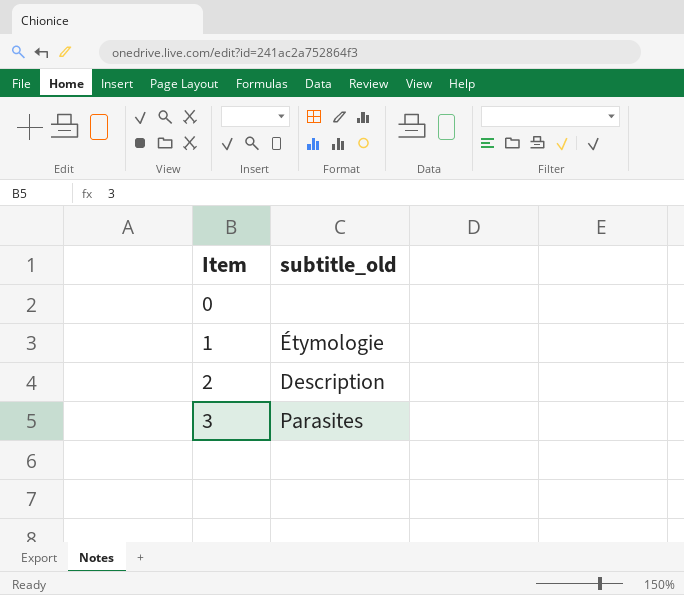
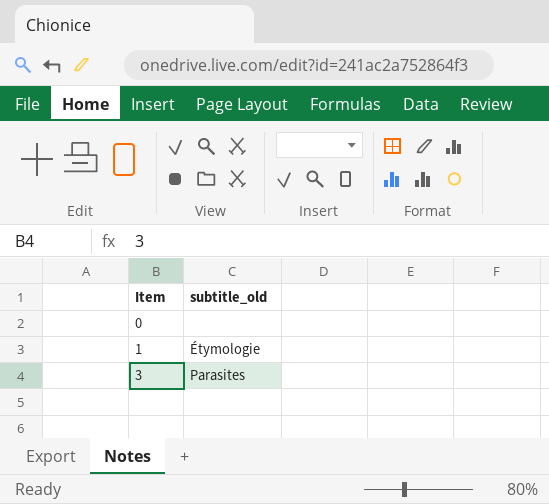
row 2: Description -> none

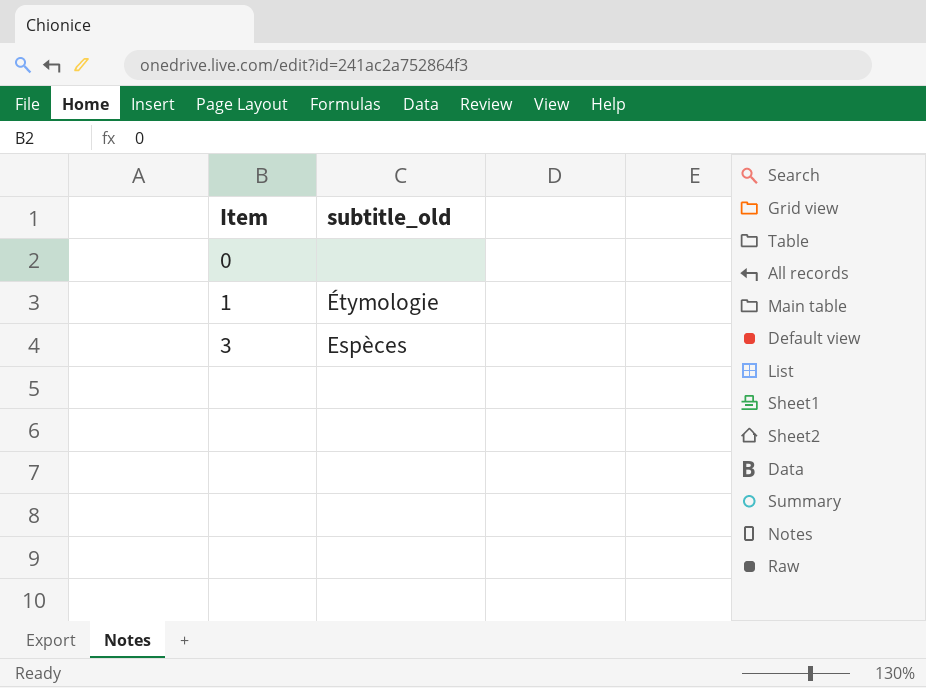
3 | subtitle_old: Parasites -> Espèces

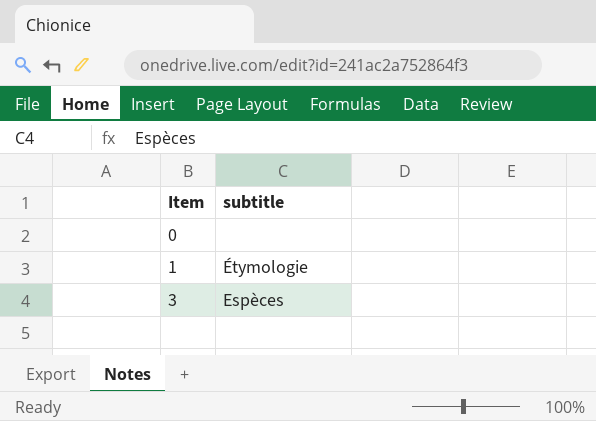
column name: subtitle_old -> subtitle

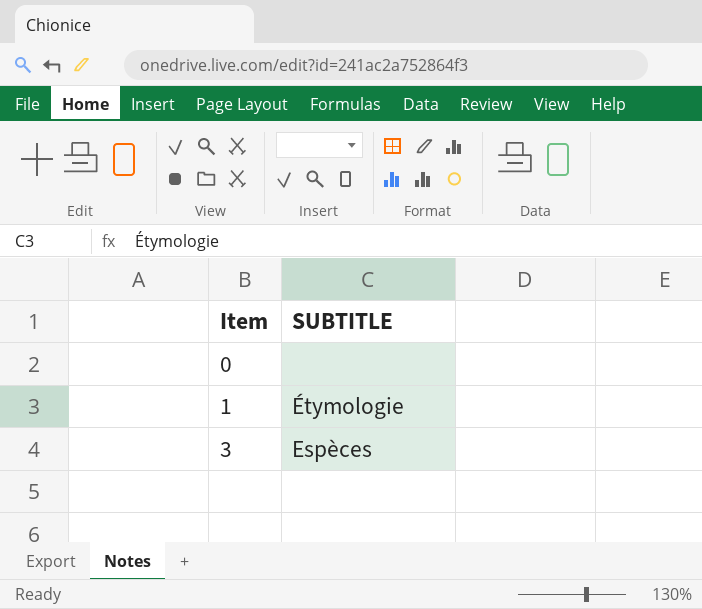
column name: subtitle -> SUBTITLE

